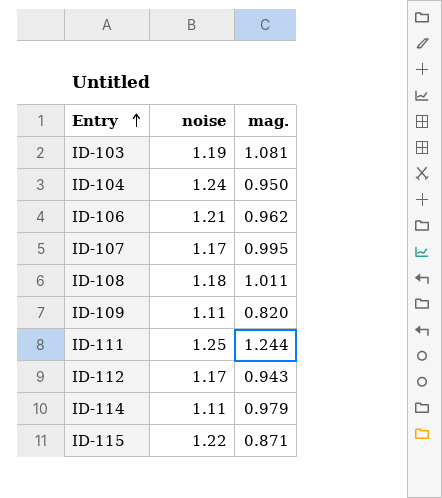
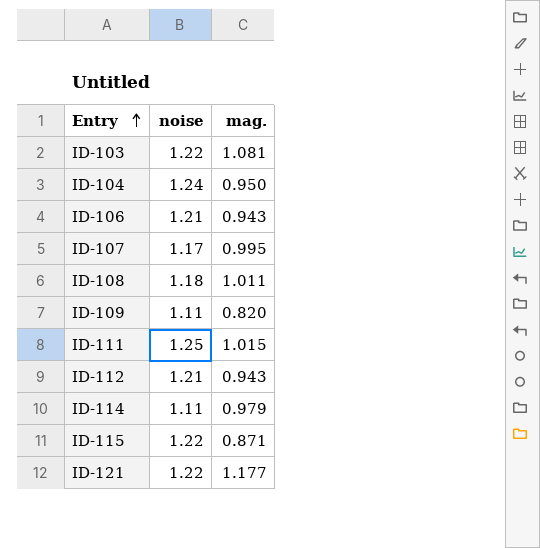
ID-103 | noise: 1.19 -> 1.22
ID-106 | mag.: 0.962 -> 0.943
ID-111 | mag.: 1.244 -> 1.015
ID-112 | noise: 1.17 -> 1.21
row ID-121: none -> 1.22 | 1.177

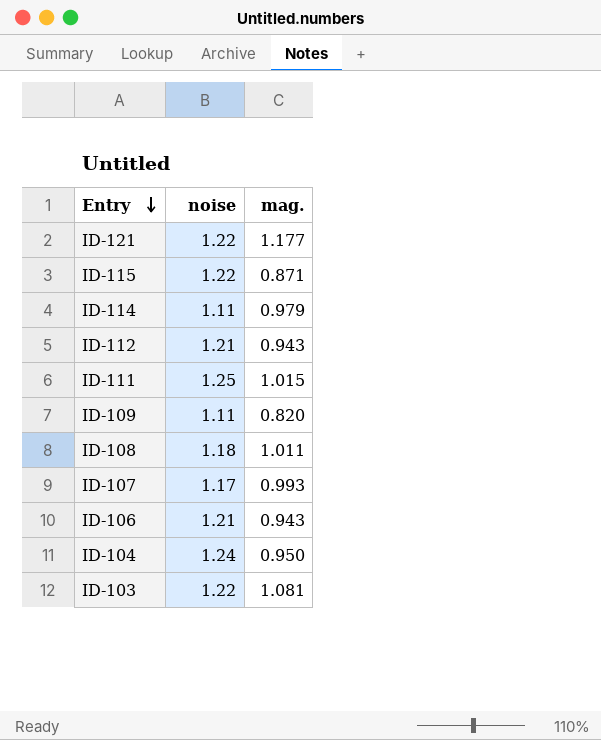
row order: Entry ascending -> Entry descending
ID-107 | mag.: 0.995 -> 0.993

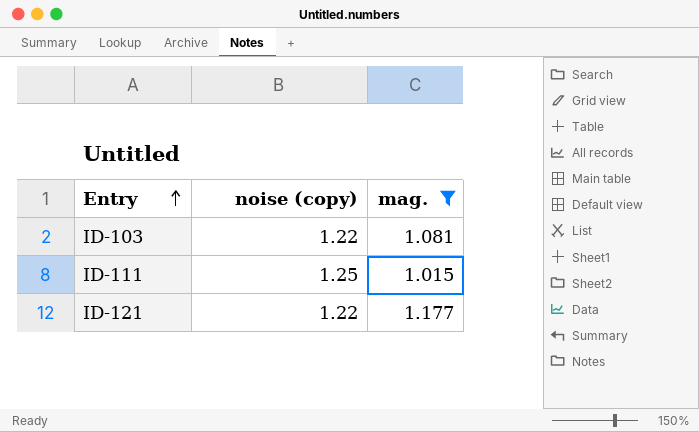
filter: none -> mag. >= 1.015
row order: Entry descending -> Entry ascending
column name: noise -> noise (copy)

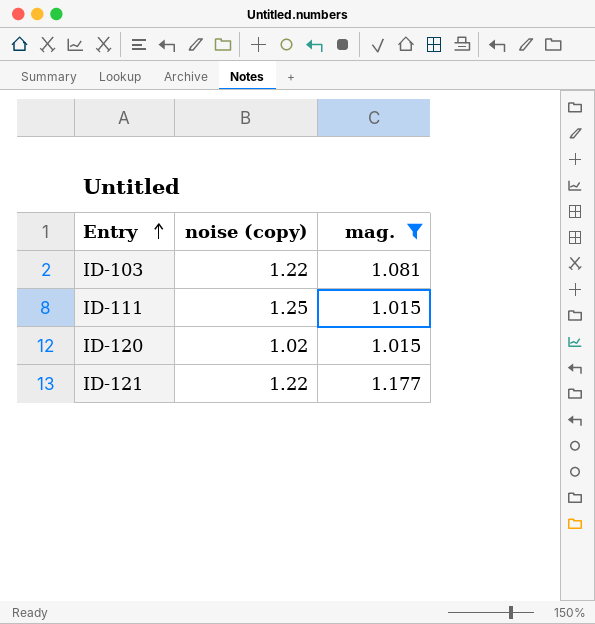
row ID-120: none -> 1.02 | 1.015

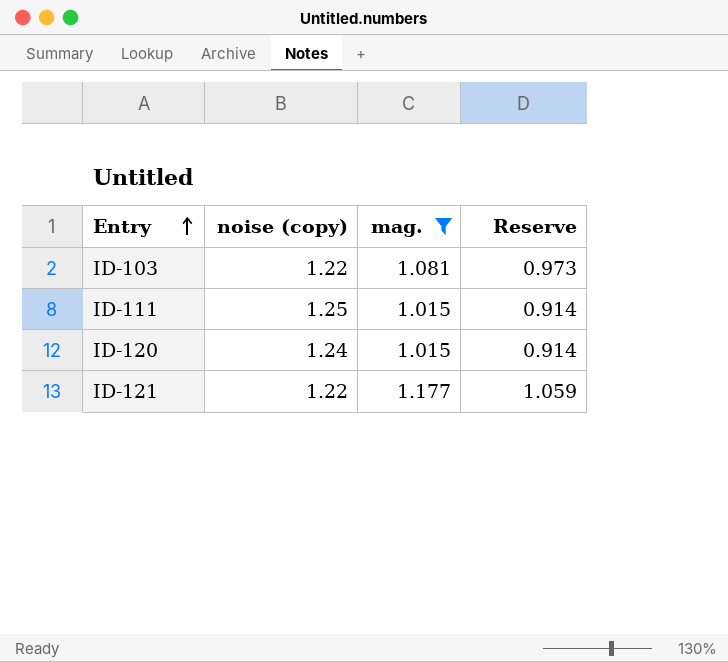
column Reserve | formula: none -> [mag.] * 0.9
ID-120 | noise (copy): 1.02 -> 1.24

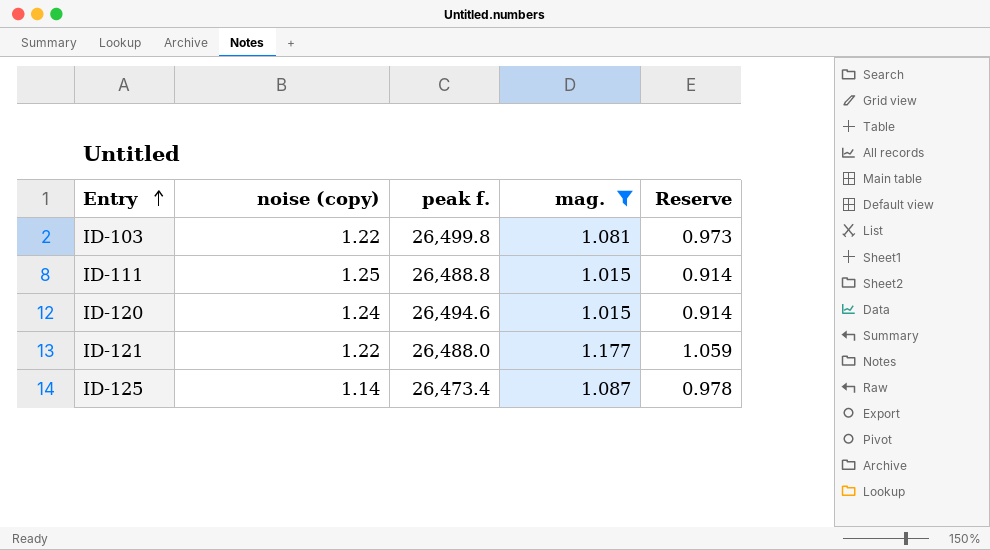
column peak f. | position: none -> 3
row ID-125: none -> 1.14 | 26,473.4 | 1.087 | 0.978

